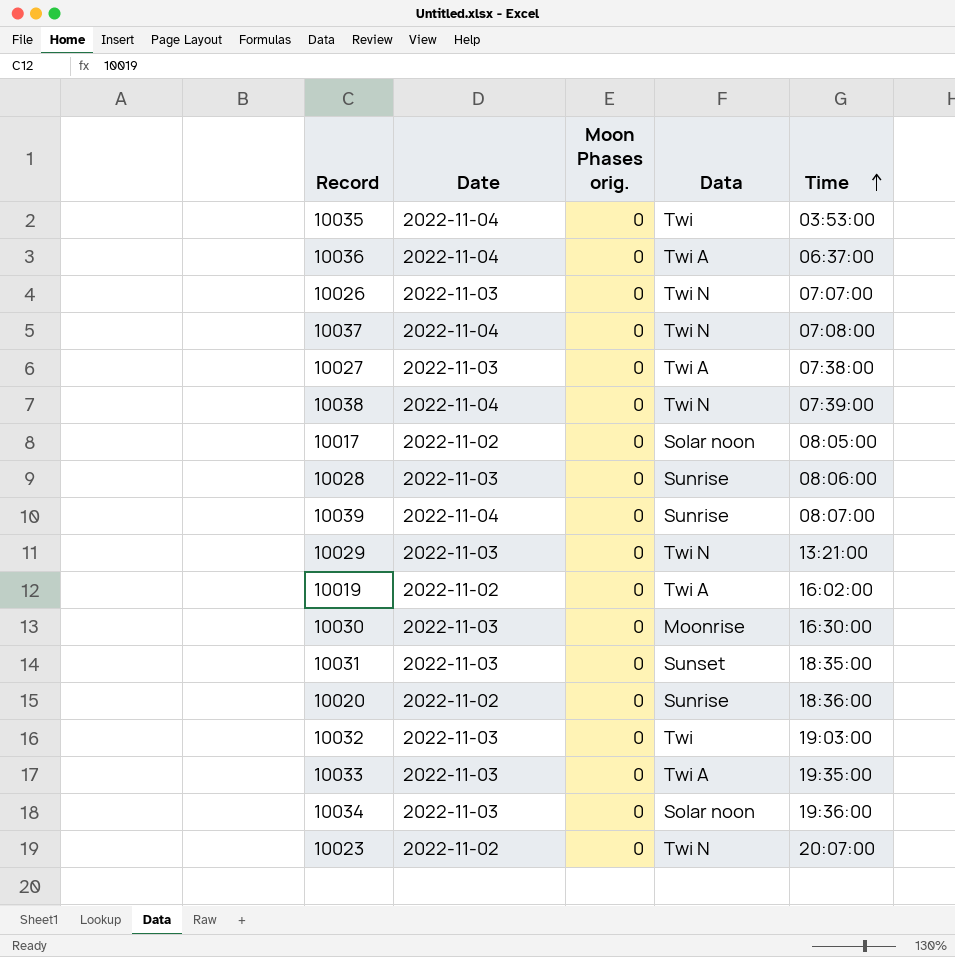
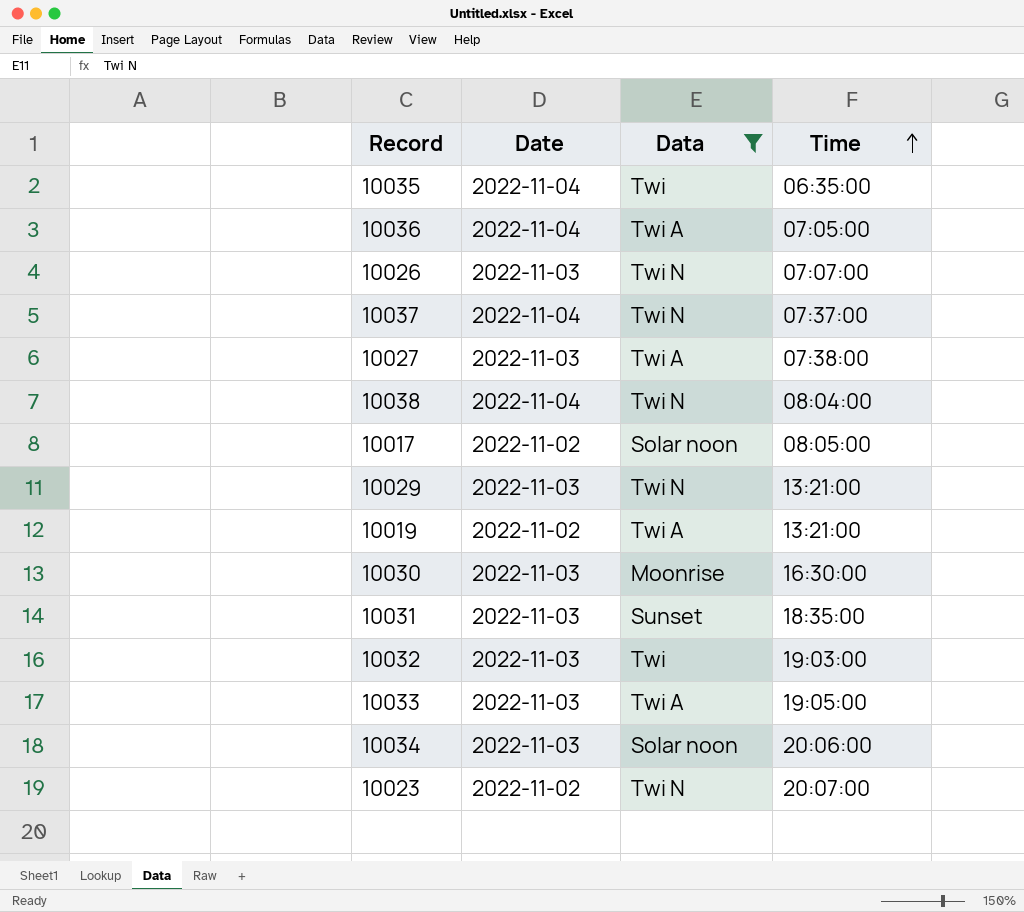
filter: none -> Data != Sunrise
column Moon Phases orig. | position: 3 -> none
10035 | Time: 03:53:00 -> 06:35:00
10036 | Time: 06:37:00 -> 07:05:00
10037 | Time: 07:08:00 -> 07:37:00
10038 | Time: 07:39:00 -> 08:04:00
10019 | Time: 16:02:00 -> 13:21:00
10033 | Time: 19:35:00 -> 19:05:00
10034 | Time: 19:36:00 -> 20:06:00

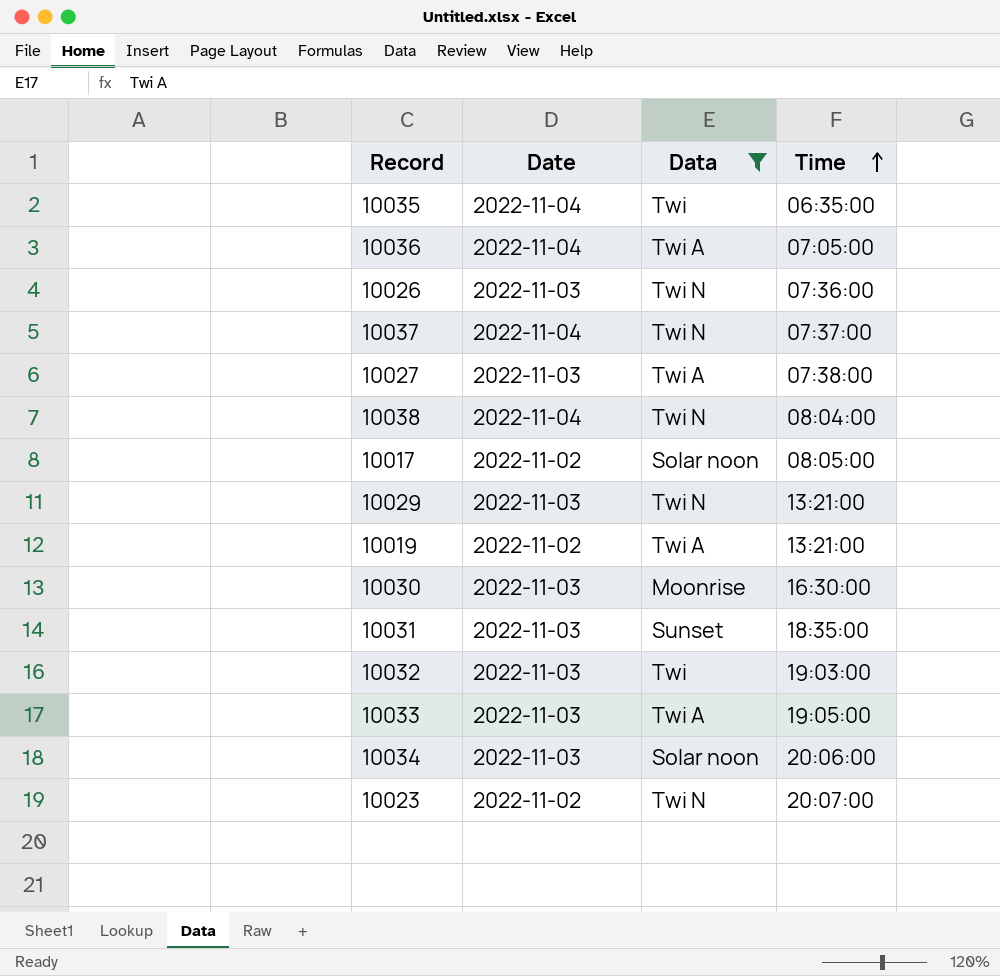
10026 | Time: 07:07:00 -> 07:36:00

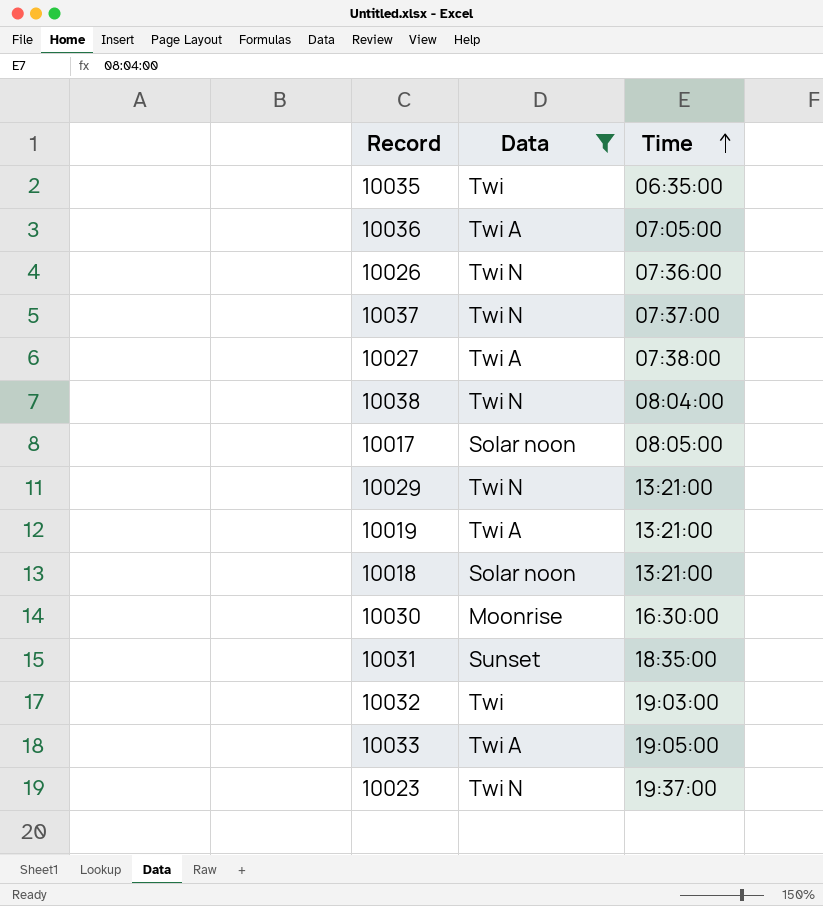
column Date | position: 2 -> none
row 10034: 2022-11-03 | Solar noon | 20:06:00 -> none
row 10018: none -> Solar noon | 13:21:00
10023 | Time: 20:07:00 -> 19:37:00

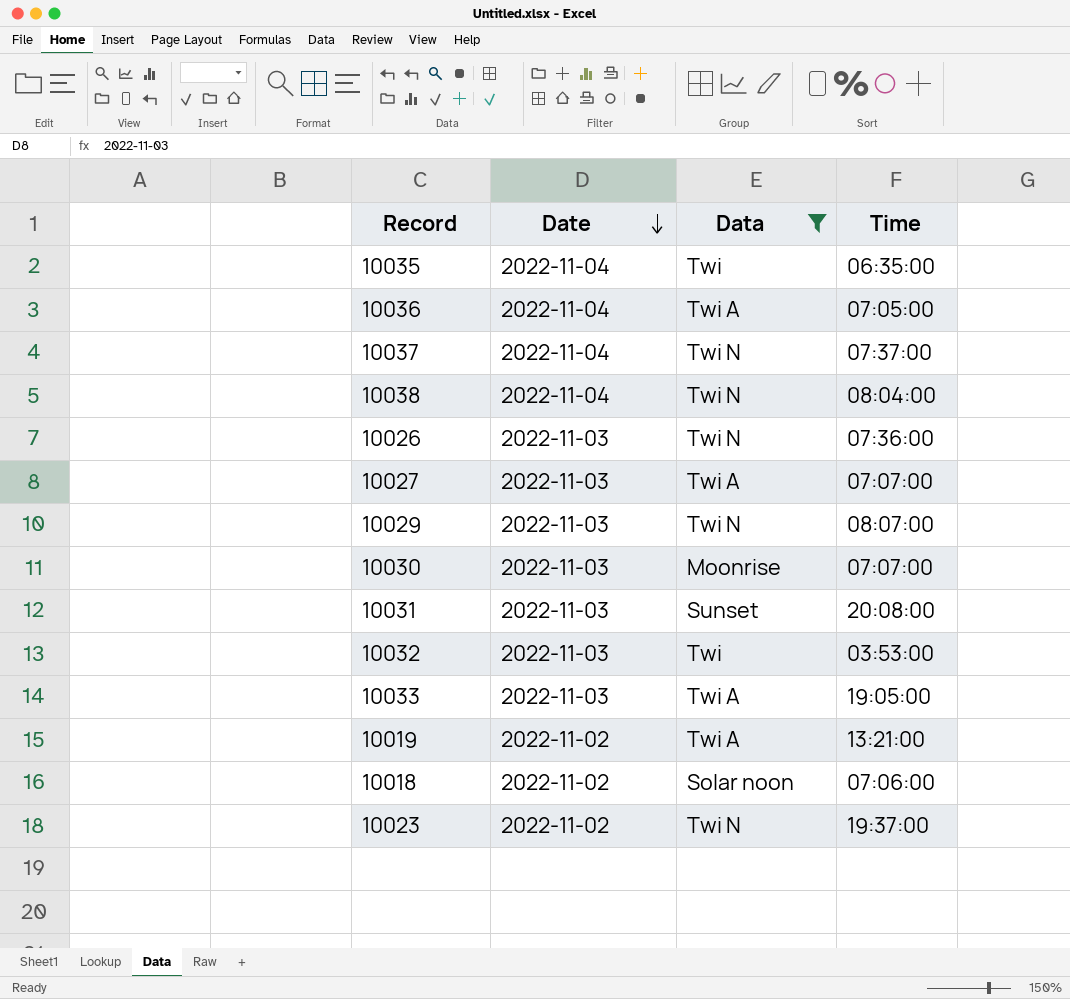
row order: Time ascending -> Date descending
column Date | position: none -> 2
row 10017: Solar noon | 08:05:00 -> none
10027 | Time: 07:38:00 -> 07:07:00
10029 | Time: 13:21:00 -> 08:07:00
10030 | Time: 16:30:00 -> 07:07:00
10031 | Time: 18:35:00 -> 20:08:00
10032 | Time: 19:03:00 -> 03:53:00
10018 | Time: 13:21:00 -> 07:06:00

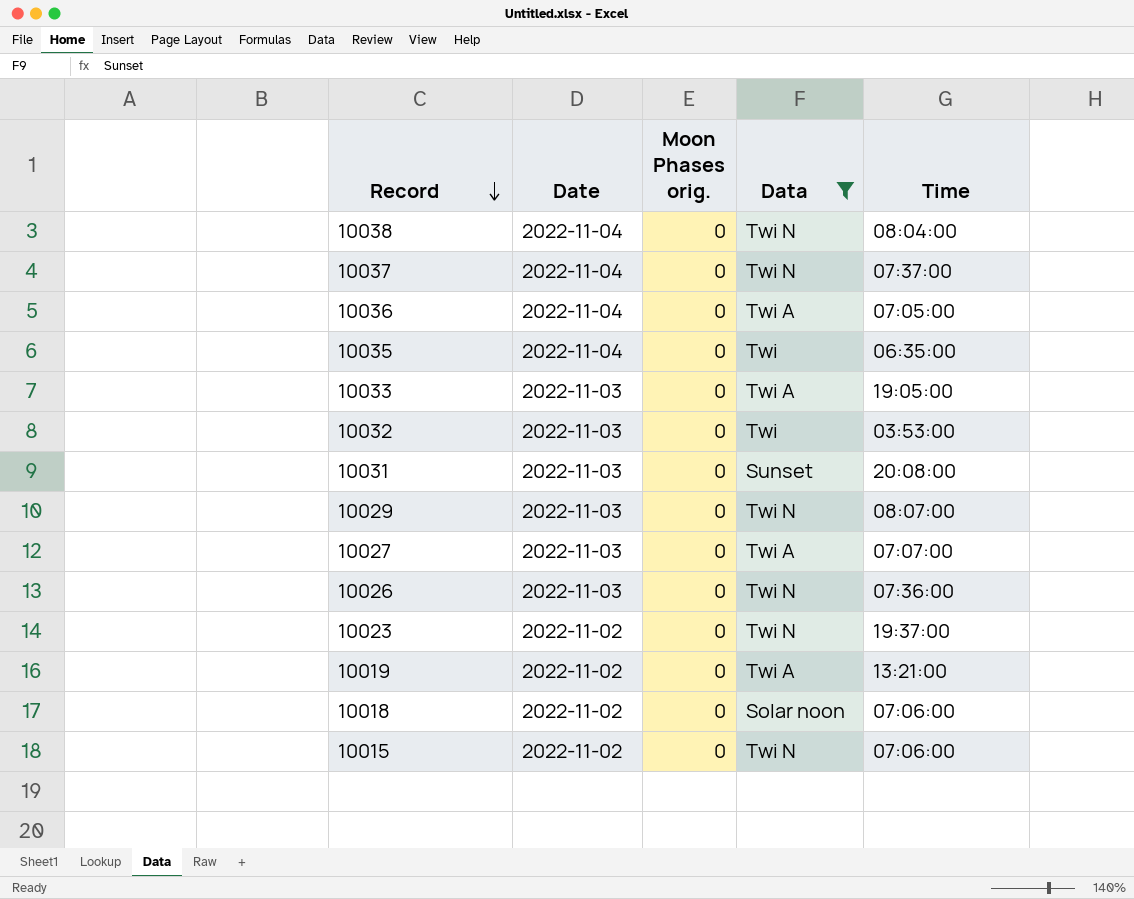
row order: Date descending -> Record descending
column Moon Phases orig. | position: none -> 3
row 10030: 2022-11-03 | Moonrise | 07:07:00 -> none
row 10015: none -> 2022-11-02 | 0 | Twi N | 07:06:00

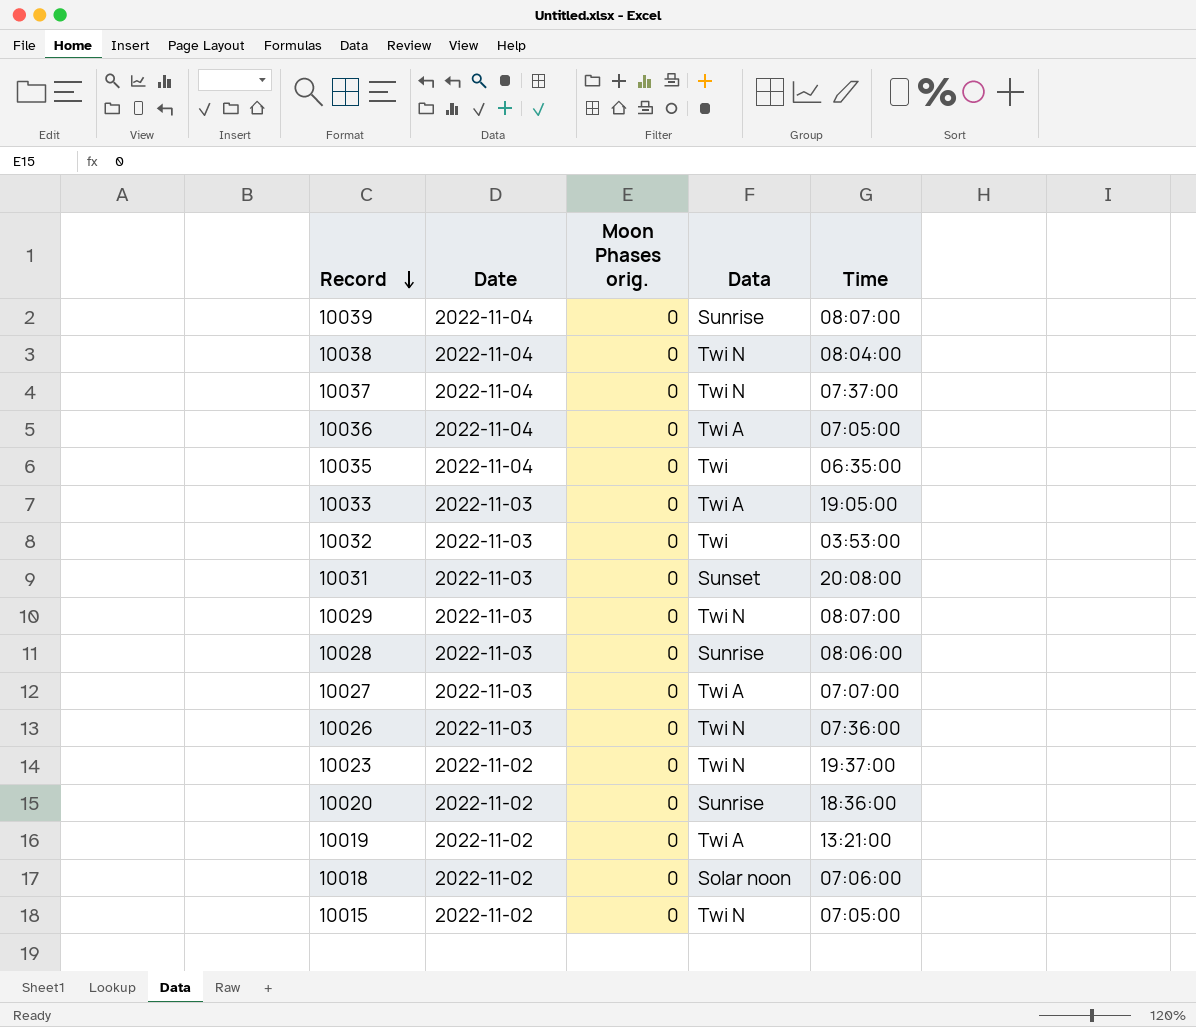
filter: Data != Sunrise -> none
10015 | Time: 07:06:00 -> 07:05:00

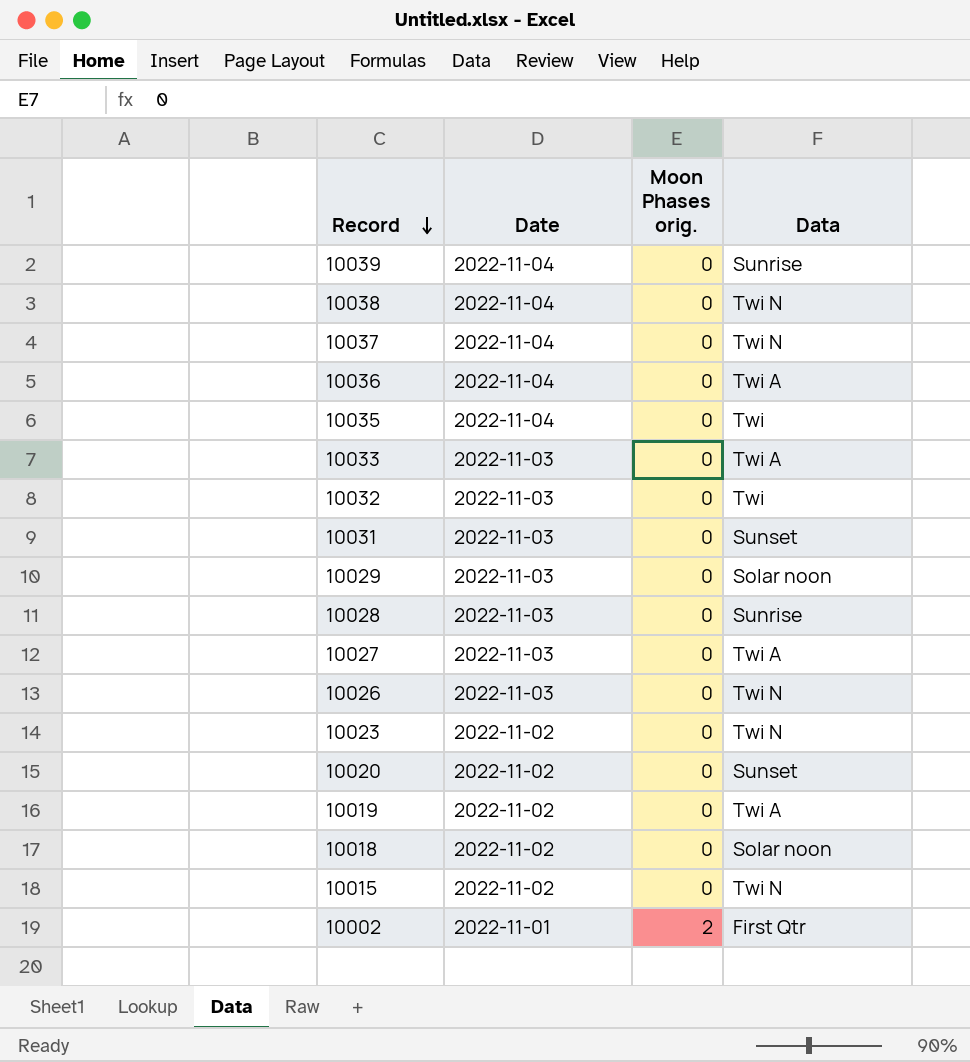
column Time | position: 5 -> none
10029 | Data: Twi N -> Solar noon
10020 | Data: Sunrise -> Sunset
row 10002: none -> 2022-11-01 | 2 | First Qtr

